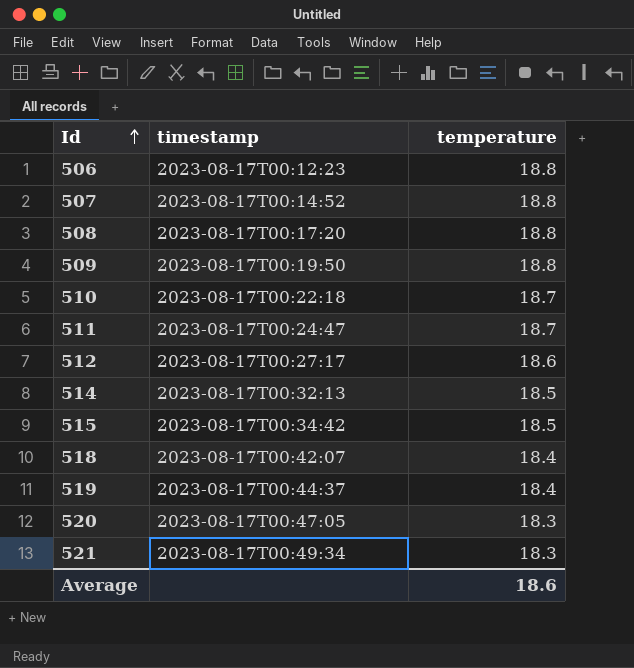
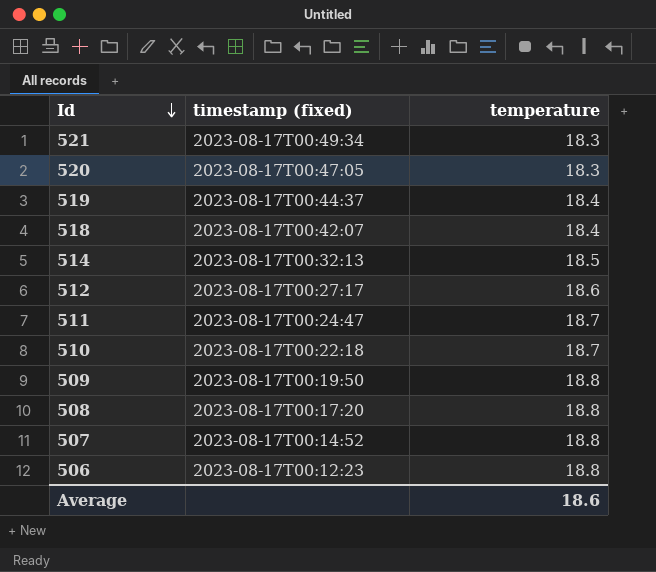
row order: Id ascending -> Id descending
column name: timestamp -> timestamp (fixed)
row 515: 2023-08-17T00:34:42 | 18.5 -> none

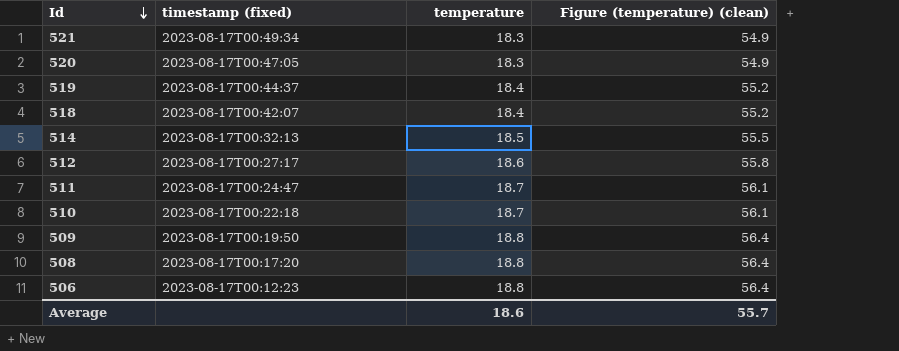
column Figure (temperature) (clean) | formula: none -> [temperature] * 3
row 507: 2023-08-17T00:14:52 | 18.8 -> none

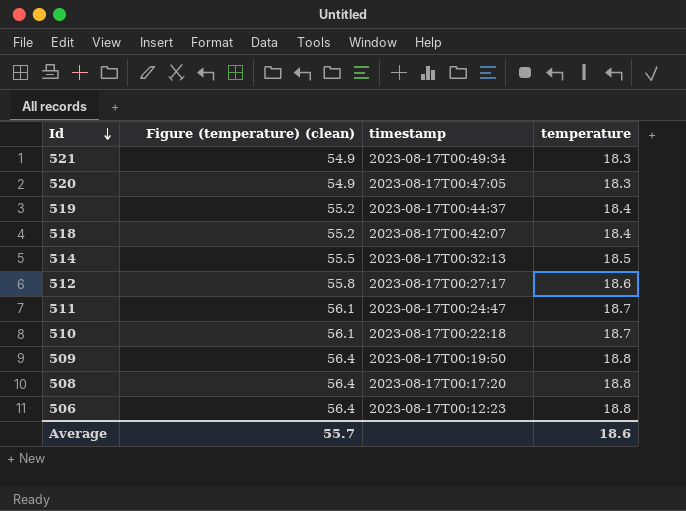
column Figure (temperature) (clean) | position: 4 -> 2
column name: timestamp (fixed) -> timestamp

